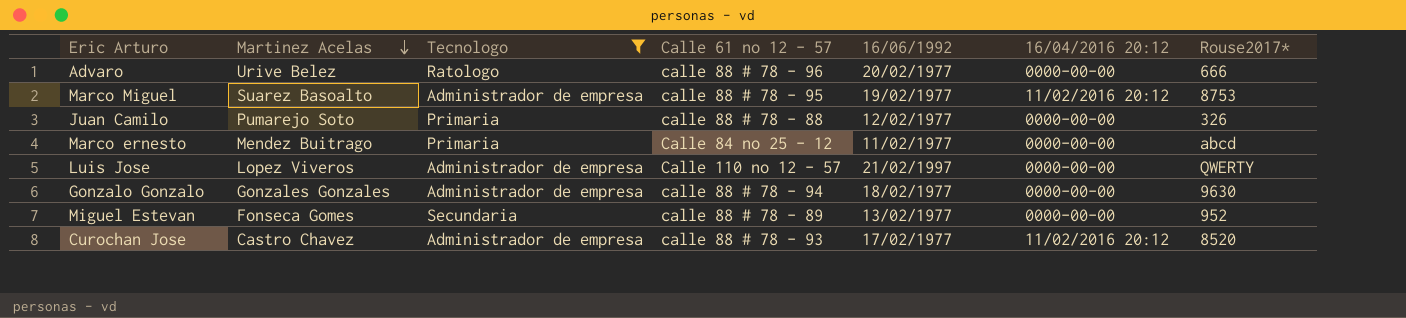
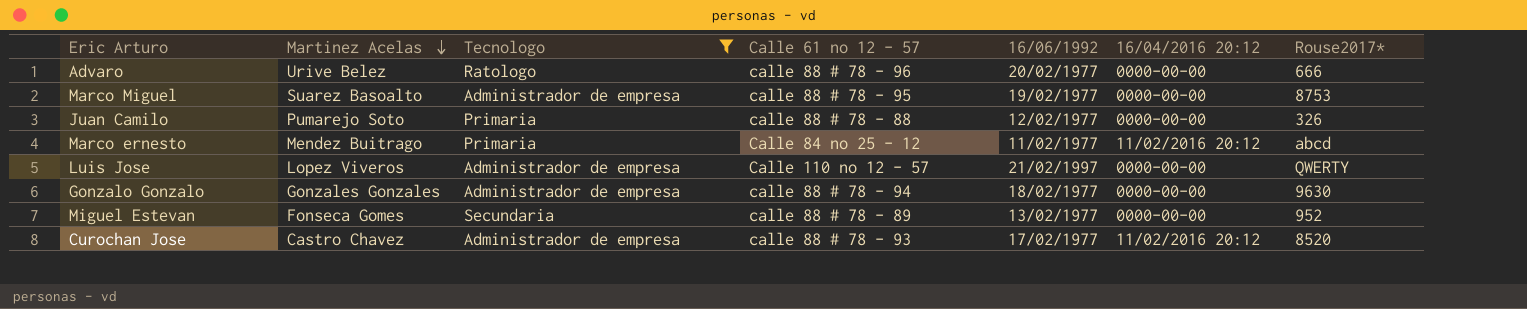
Marco Miguel | 16/04/2016 20:12: 11/02/2016 20:12 -> 0000-00-00
Marco ernesto | 16/04/2016 20:12: 0000-00-00 -> 11/02/2016 20:12

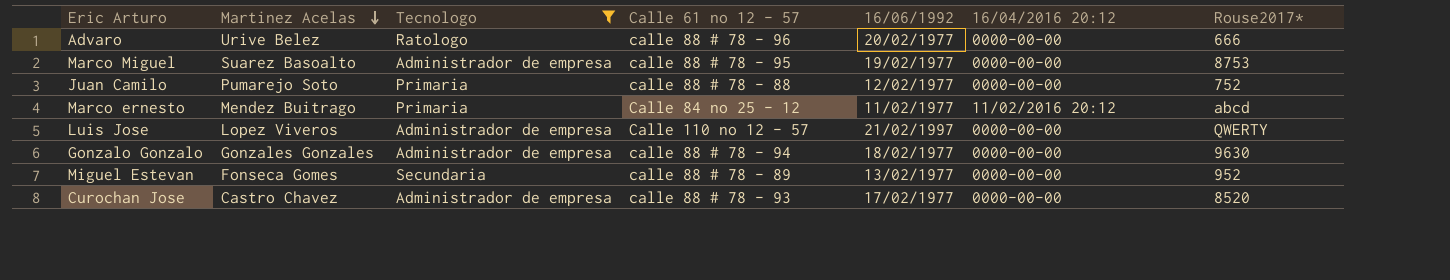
Juan Camilo | Rouse2017*: 326 -> 752
Curochan Jose | 16/04/2016 20:12: 11/02/2016 20:12 -> 0000-00-00

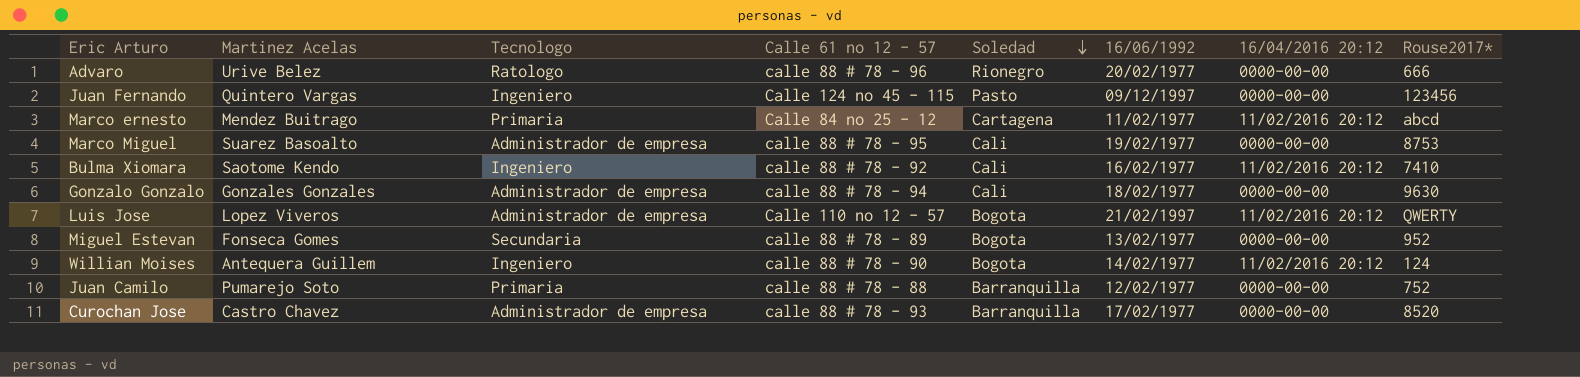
filter: Tecnologo != Ingeniero -> none
row order: Martinez Acelas descending -> Soledad descending
column Soledad | position: none -> 5
Luis Jose | 16/04/2016 20:12: 0000-00-00 -> 11/02/2016 20:12

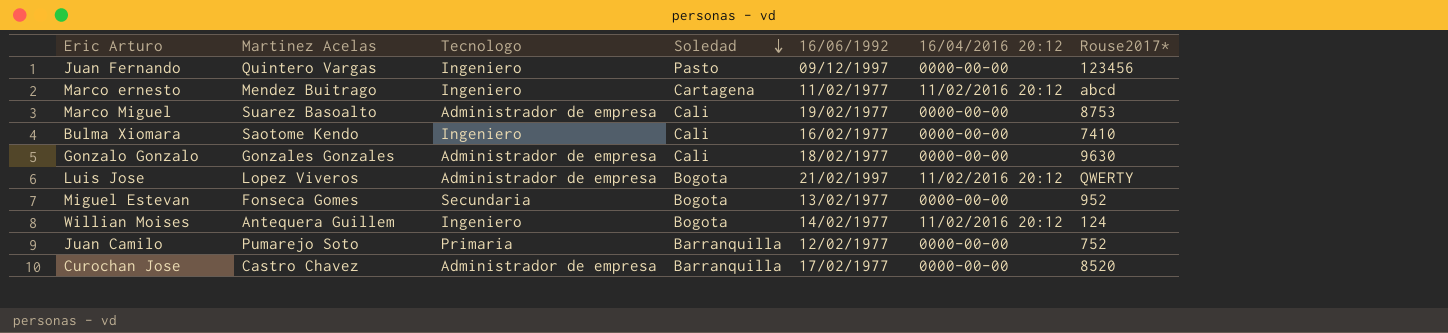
column Calle 61 no 12 - 57 | position: 4 -> none
row Advaro: Urive Belez | Ratologo | calle 88 # 78 - 96 | Rionegro | 20/02/1977 | 0000-00-00 | 666 -> none
Marco ernesto | Tecnologo: Primaria -> Ingeniero
Bulma Xiomara | 16/04/2016 20:12: 11/02/2016 20:12 -> 0000-00-00

